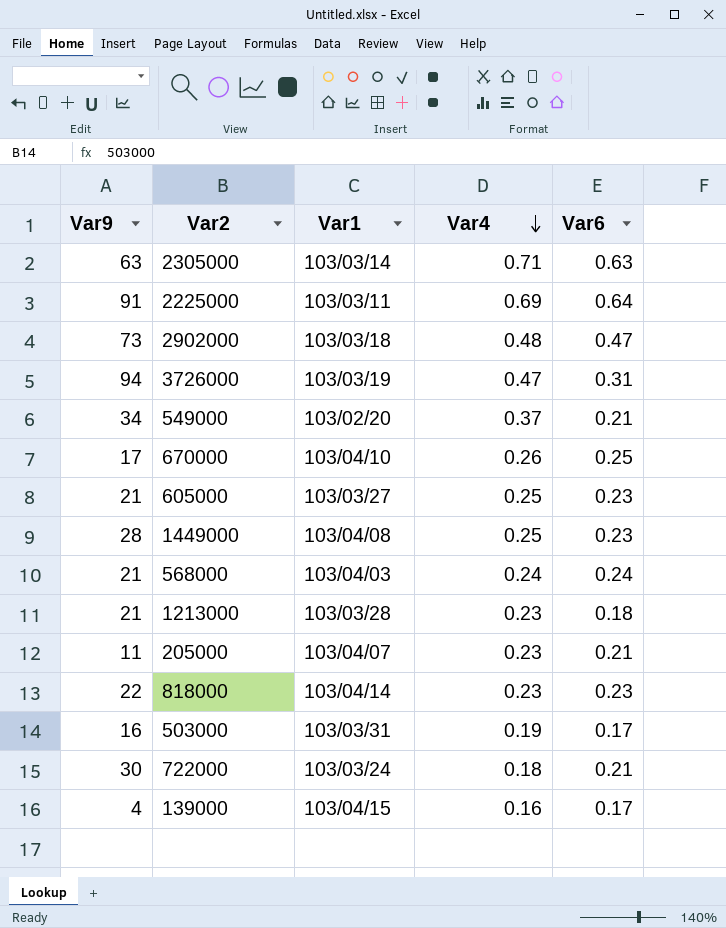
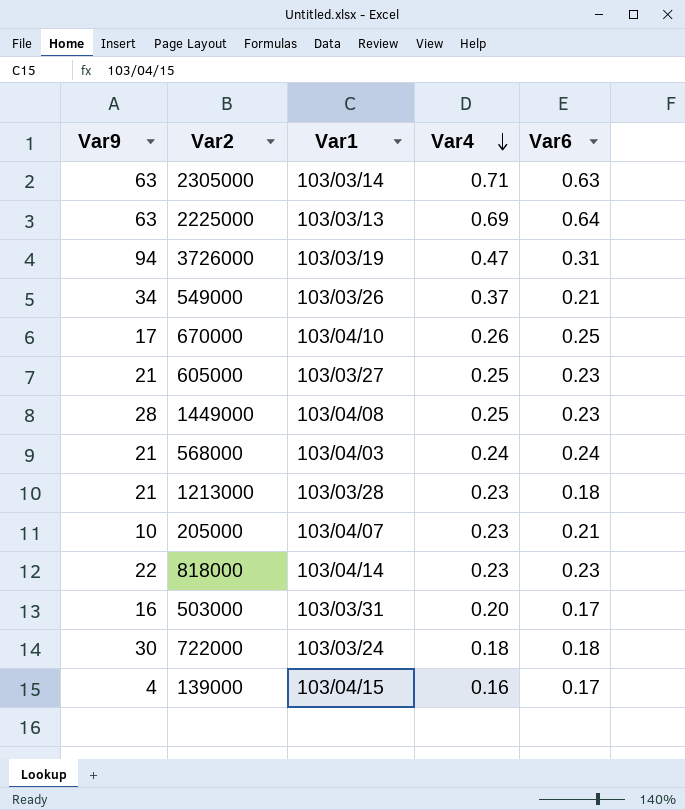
row 2902000: 73 | 103/03/18 | 0.48 | 0.47 -> none
2225000 | Var9: 91 -> 63
2225000 | Var1: 103/03/11 -> 103/03/13
549000 | Var1: 103/02/20 -> 103/03/26
205000 | Var9: 11 -> 10
503000 | Var4: 0.19 -> 0.20
722000 | Var6: 0.21 -> 0.18

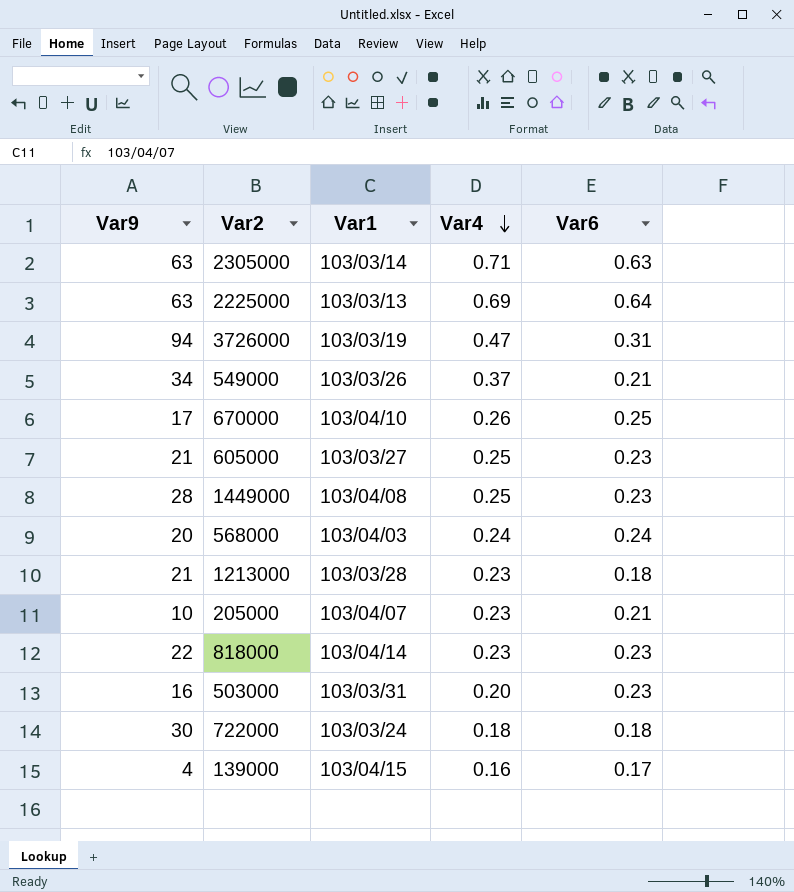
568000 | Var9: 21 -> 20
503000 | Var6: 0.17 -> 0.23

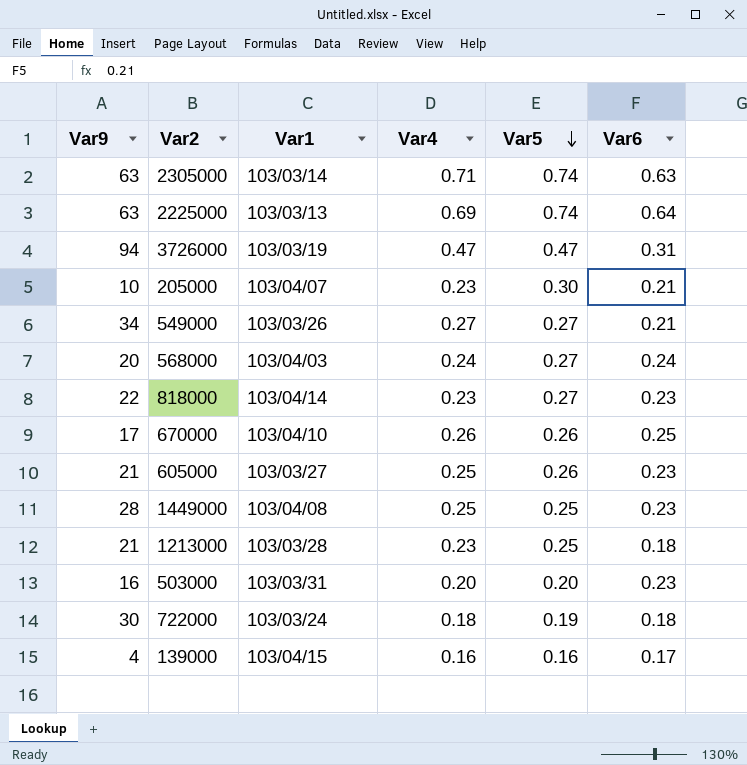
row order: Var4 descending -> Var5 descending
column Var5 | position: none -> 5
549000 | Var4: 0.37 -> 0.27

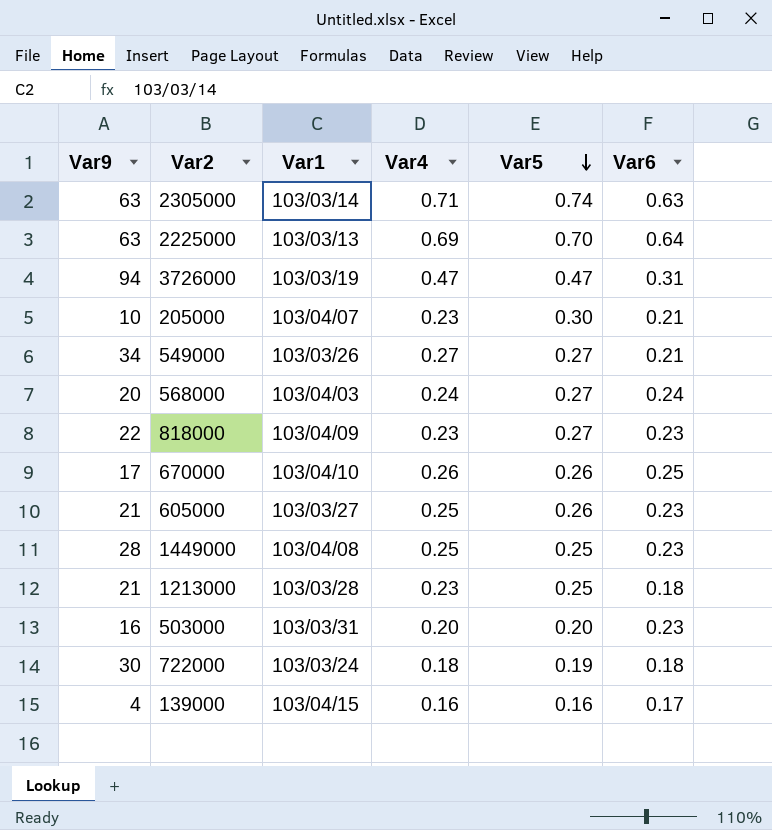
2225000 | Var5: 0.74 -> 0.70
818000 | Var1: 103/04/14 -> 103/04/09

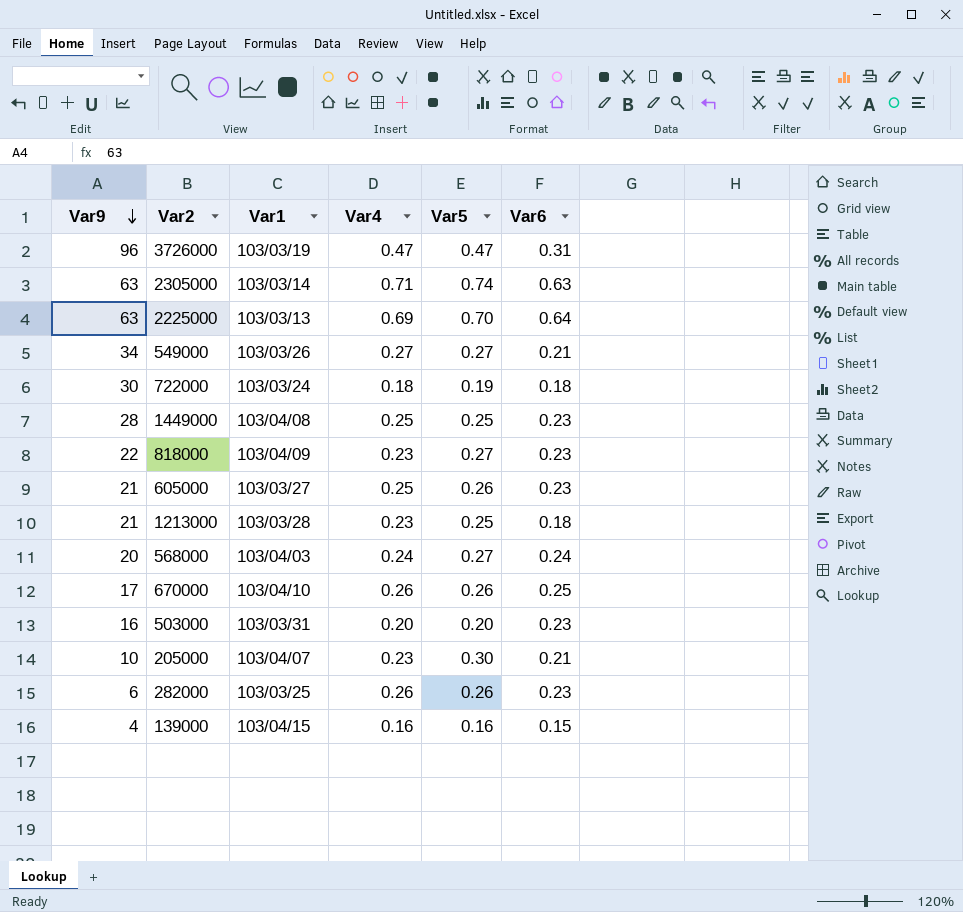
row order: Var5 descending -> Var9 descending
3726000 | Var9: 94 -> 96
row 282000: none -> 6 | 103/03/25 | 0.26 | 0.26 | 0.23
139000 | Var6: 0.17 -> 0.15

